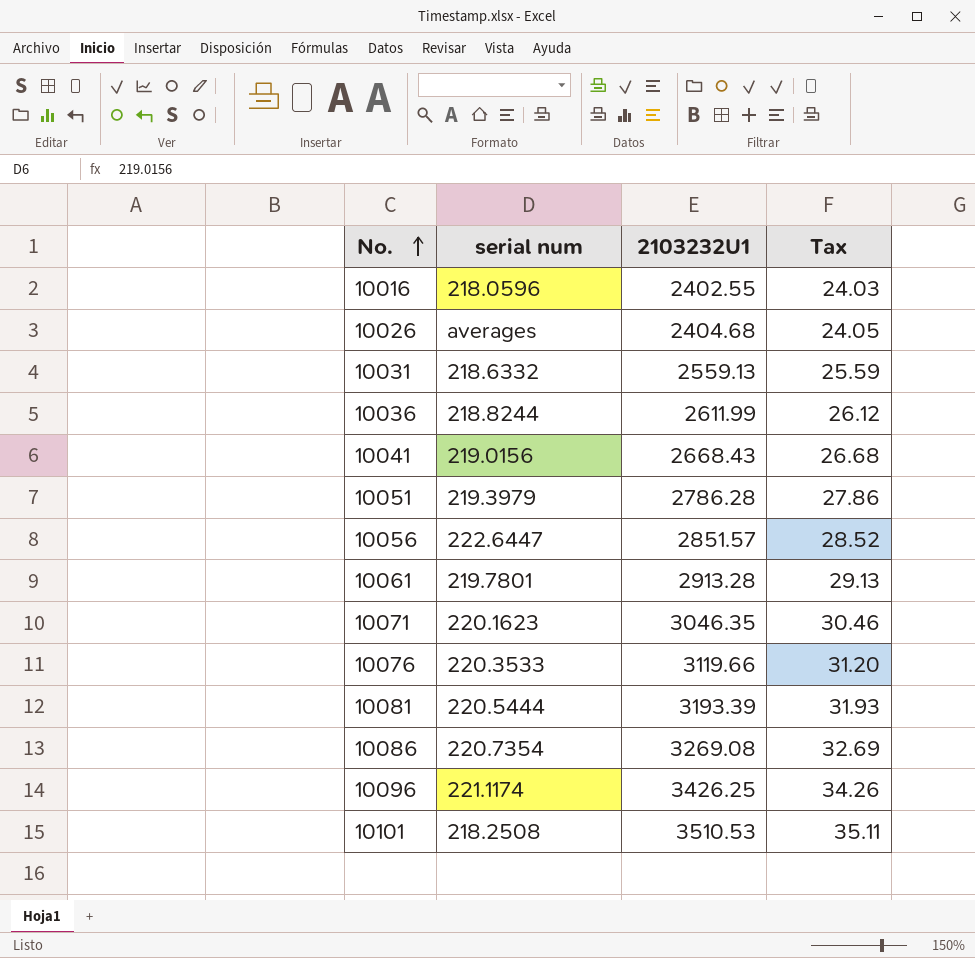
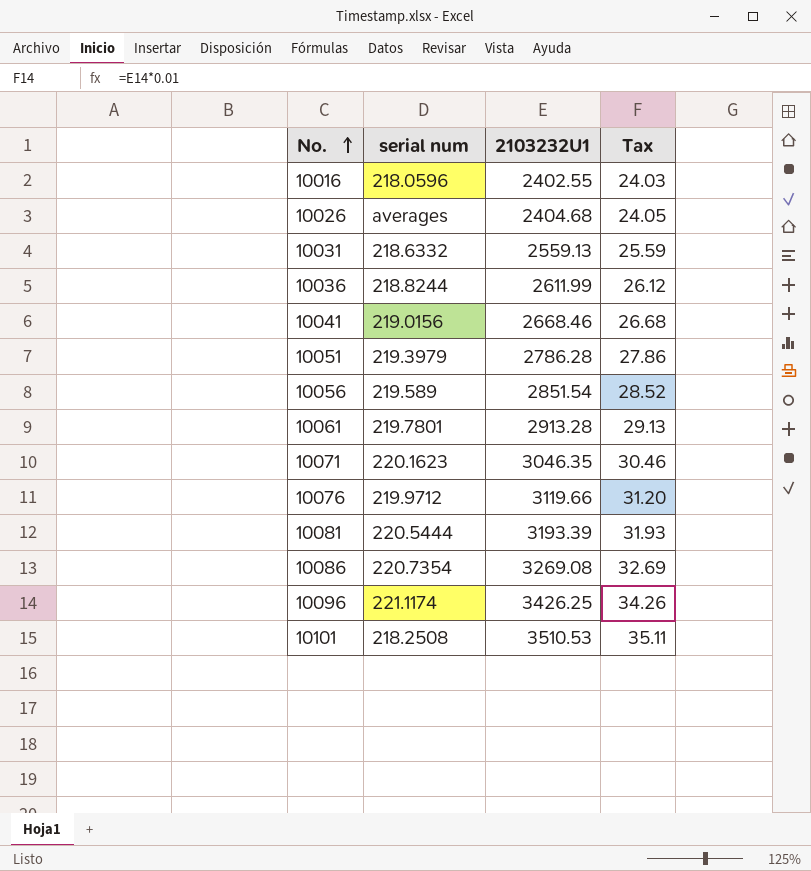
10041 | 2103232U1: 2668.43 -> 2668.46
10056 | serial num: 222.6447 -> 219.589
10056 | 2103232U1: 2851.57 -> 2851.54
10076 | serial num: 220.3533 -> 219.9712

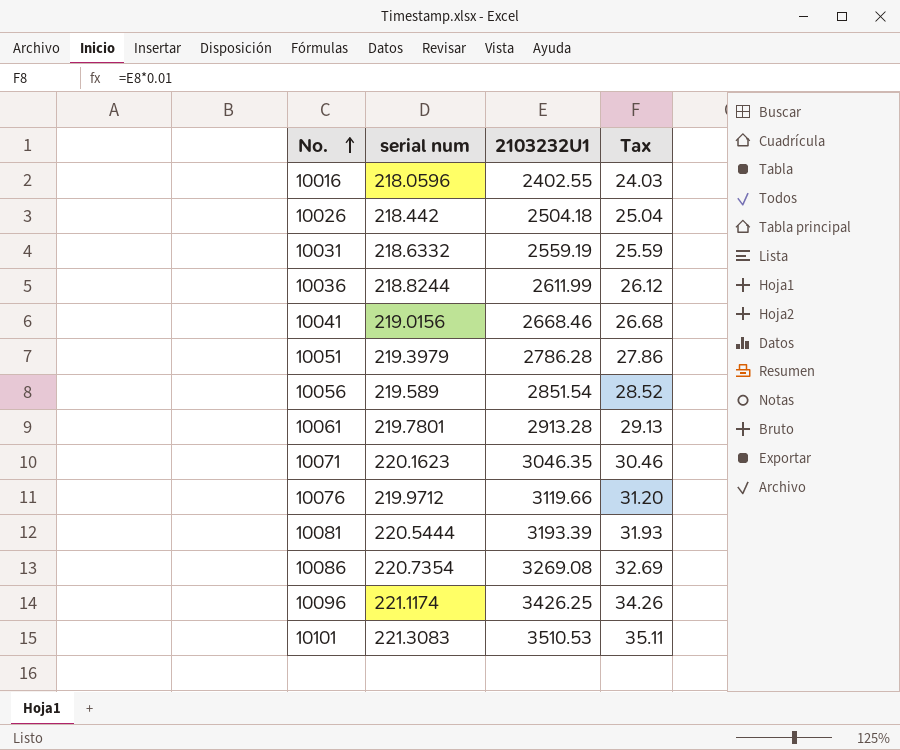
10026 | serial num: averages -> 218.442
10026 | 2103232U1: 2404.68 -> 2504.18
10026 | Tax: 24.05 -> 25.04
10031 | 2103232U1: 2559.13 -> 2559.19
10101 | serial num: 218.2508 -> 221.3083

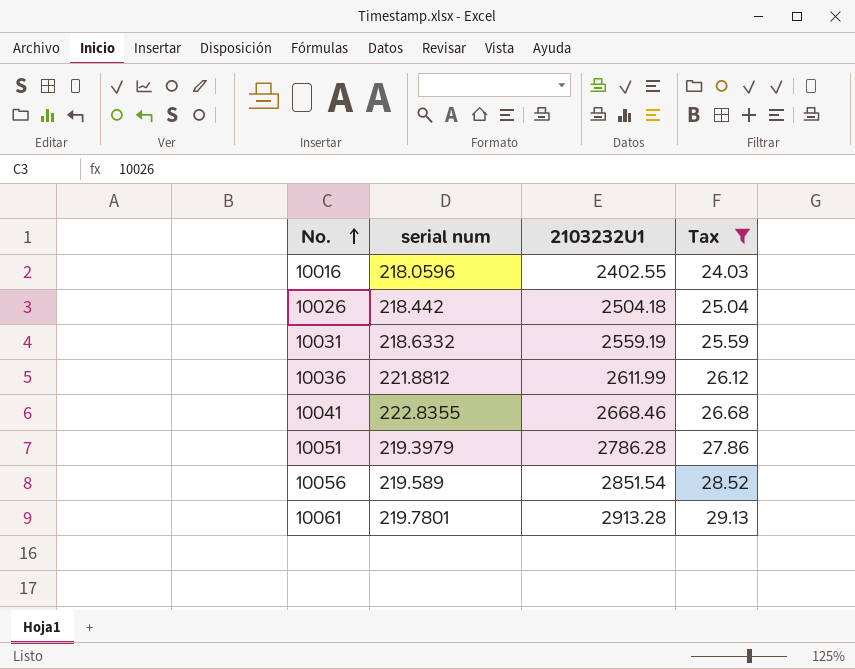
filter: none -> Tax <= 29.13
10036 | serial num: 218.8244 -> 221.8812
10041 | serial num: 219.0156 -> 222.8355

